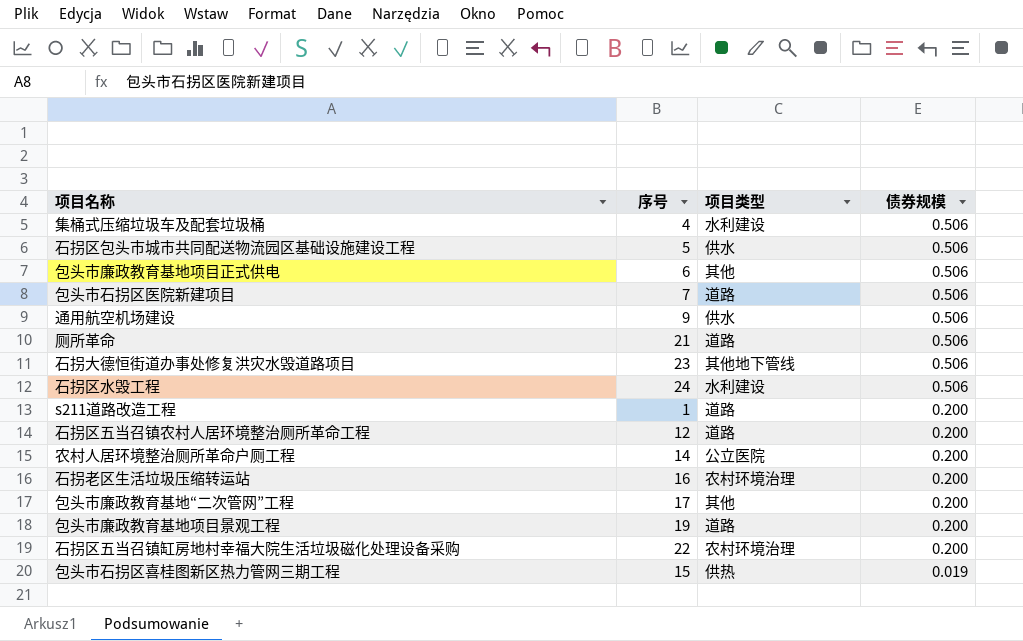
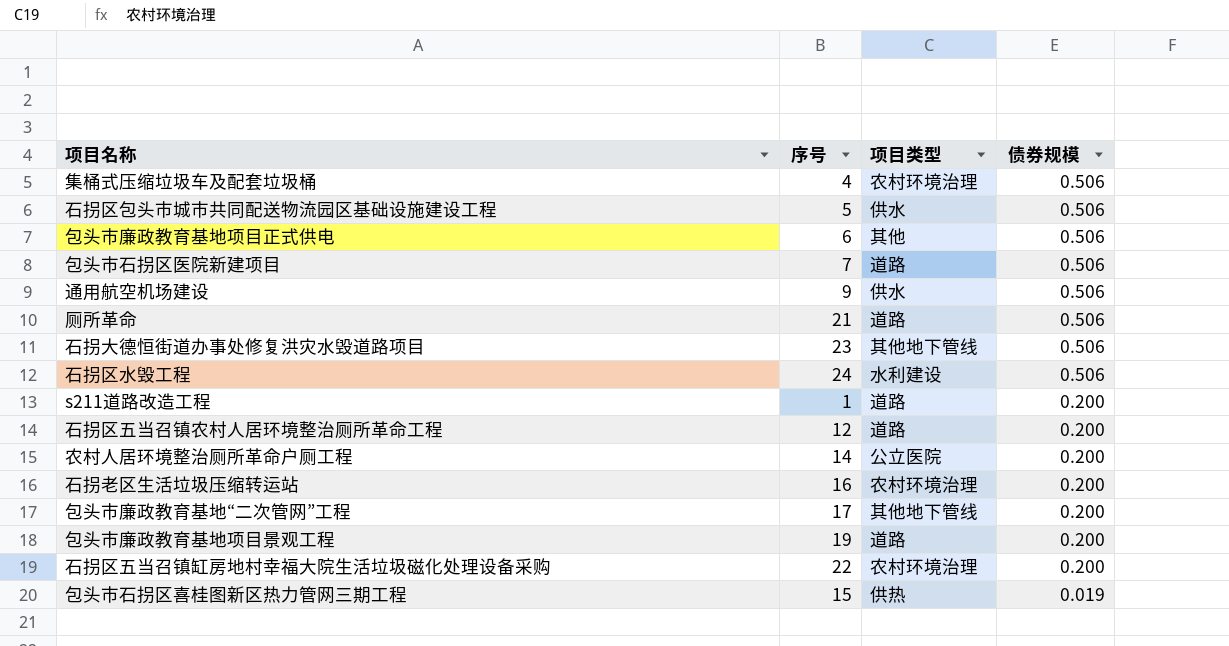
集桶式压缩垃圾车及配套垃圾桶 | 项目类型: 水利建设 -> 农村环境治理
包头市廉政教育基地“二次管网”工程 | 项目类型: 其他 -> 其他地下管线

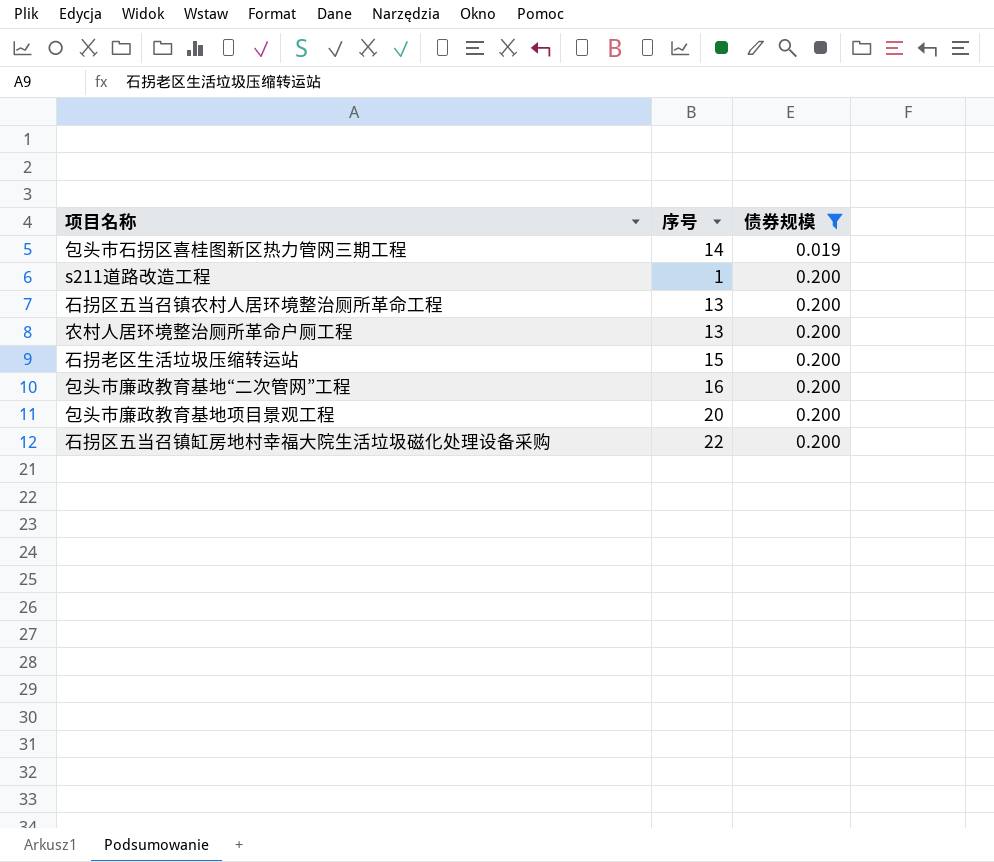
filter: none -> 债券规模 != 0.506
row order: 债券规模 descending -> 债券规模 ascending
column 项目类型 | position: 3 -> none
包头市石拐区喜桂图新区热力管网三期工程 | 序号: 15 -> 14
石拐区五当召镇农村人居环境整治厕所革命工程 | 序号: 12 -> 13
农村人居环境整治厕所革命户厕工程 | 序号: 14 -> 13
石拐老区生活垃圾压缩转运站 | 序号: 16 -> 15
包头市廉政教育基地“二次管网”工程 | 序号: 17 -> 16
包头市廉政教育基地项目景观工程 | 序号: 19 -> 20

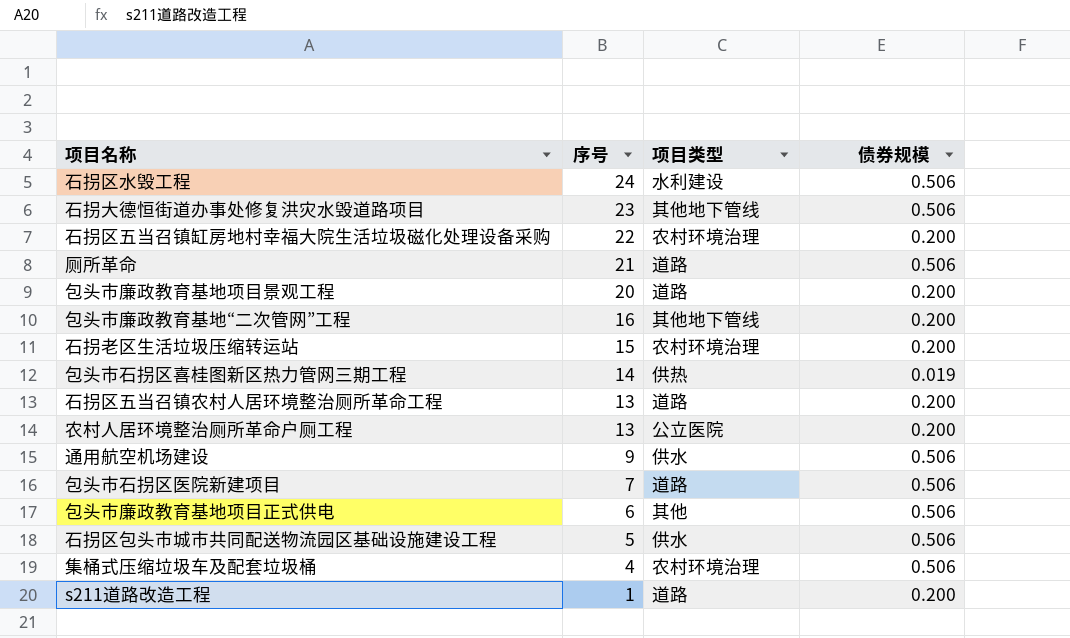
filter: 债券规模 != 0.506 -> none
row order: 债券规模 ascending -> 序号 descending
column 项目类型 | position: none -> 3

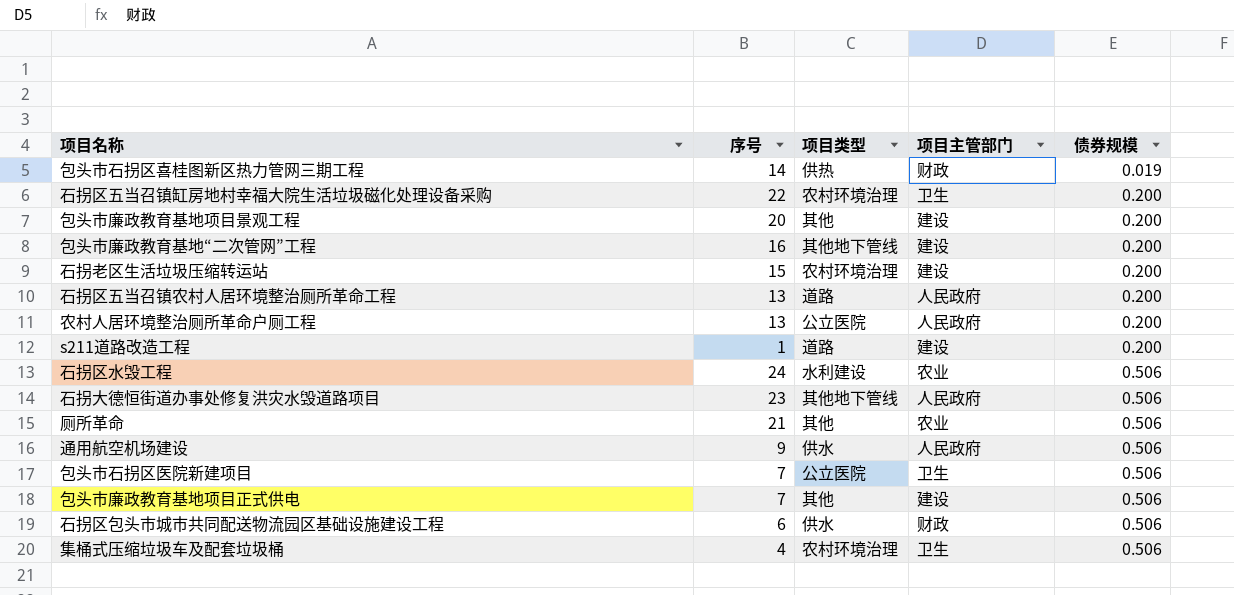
row order: 序号 descending -> 债券规模 ascending
column 项目主管部门 | position: none -> 4
包头市廉政教育基地项目景观工程 | 项目类型: 道路 -> 其他
厕所革命 | 项目类型: 道路 -> 其他
包头市石拐区医院新建项目 | 项目类型: 道路 -> 公立医院
包头市廉政教育基地项目正式供电 | 序号: 6 -> 7
石拐区包头市城市共同配送物流园区基础设施建设工程 | 序号: 5 -> 6

